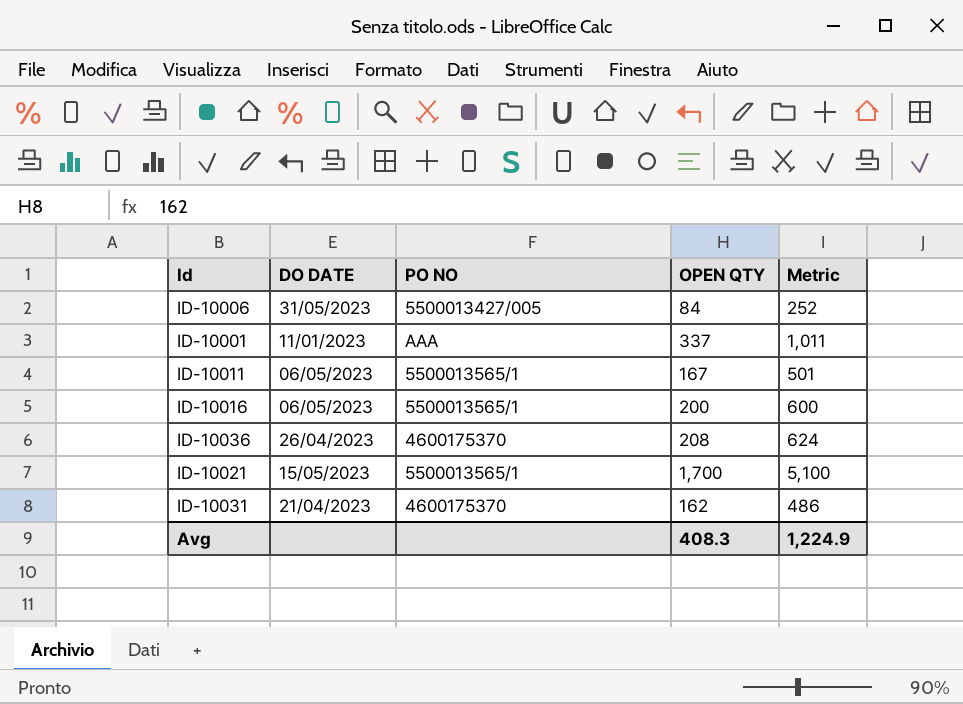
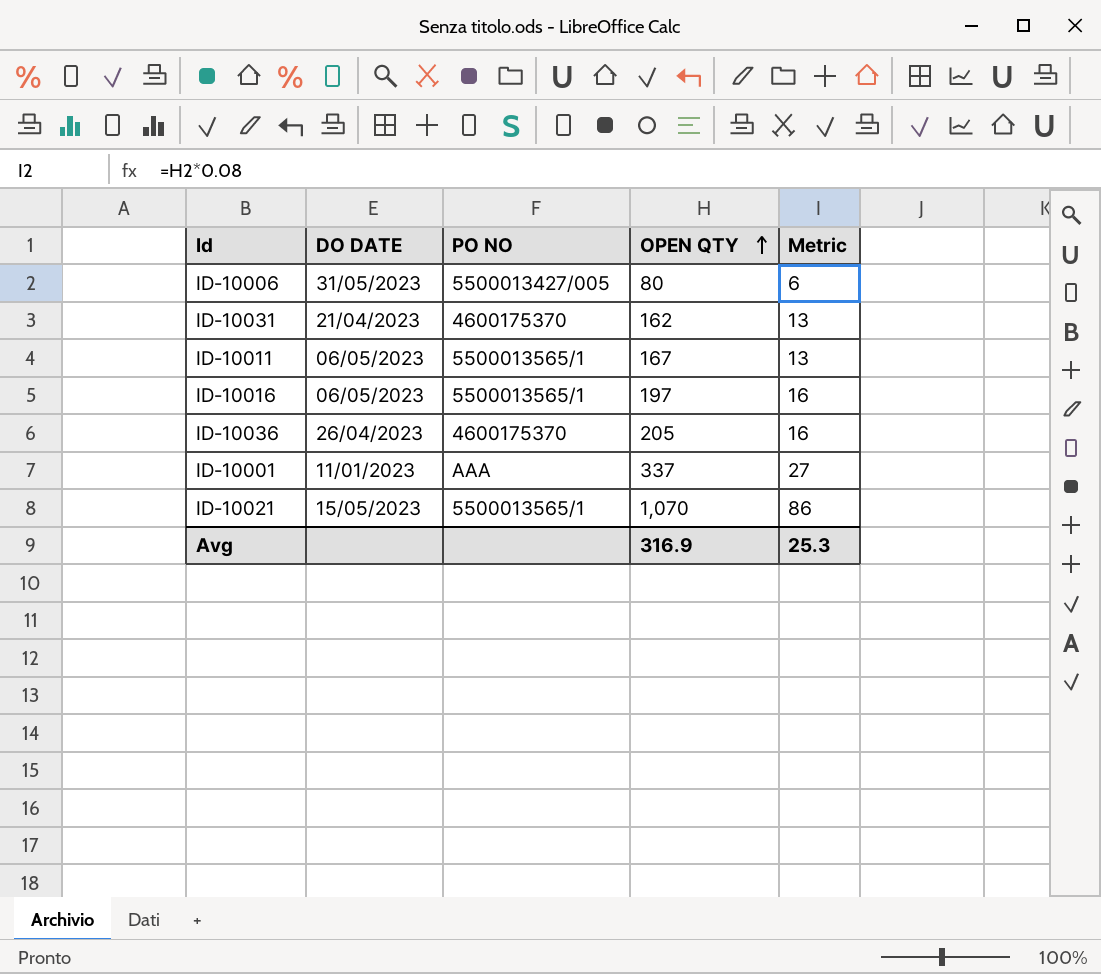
row order: none -> OPEN QTY ascending
column Metric | formula: [OPEN QTY] * 3 -> [OPEN QTY] * 0.08
ID-10006 | OPEN QTY: 84 -> 80
ID-10016 | OPEN QTY: 200 -> 197
ID-10036 | OPEN QTY: 208 -> 205
ID-10021 | OPEN QTY: 1,700 -> 1,070
Avg | OPEN QTY: 408.3 -> 316.9
Avg | Metric: 1,224.9 -> 25.3

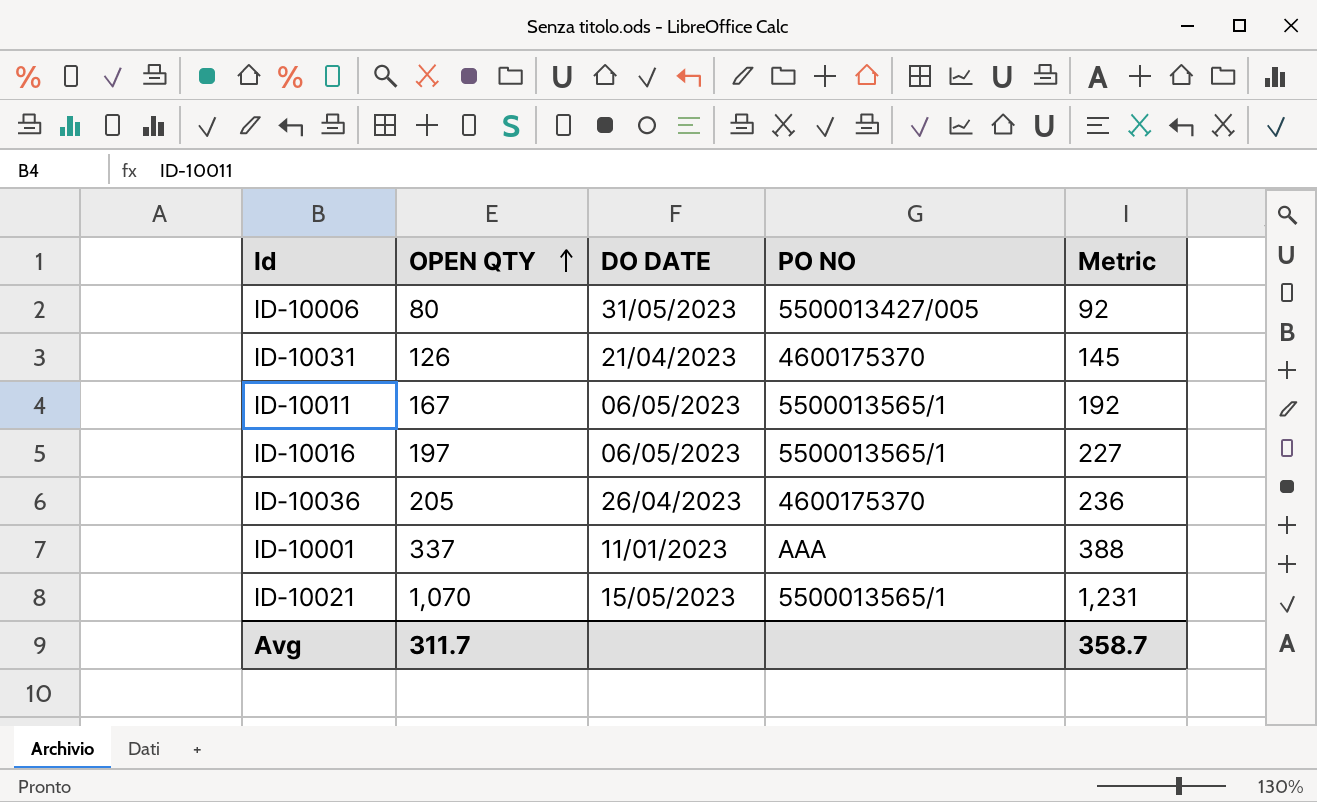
column OPEN QTY | position: 4 -> 2
column Metric | formula: [OPEN QTY] * 0.08 -> [OPEN QTY] * 1.15
ID-10031 | OPEN QTY: 162 -> 126
Avg | OPEN QTY: 316.9 -> 311.7
Avg | Metric: 25.3 -> 358.7

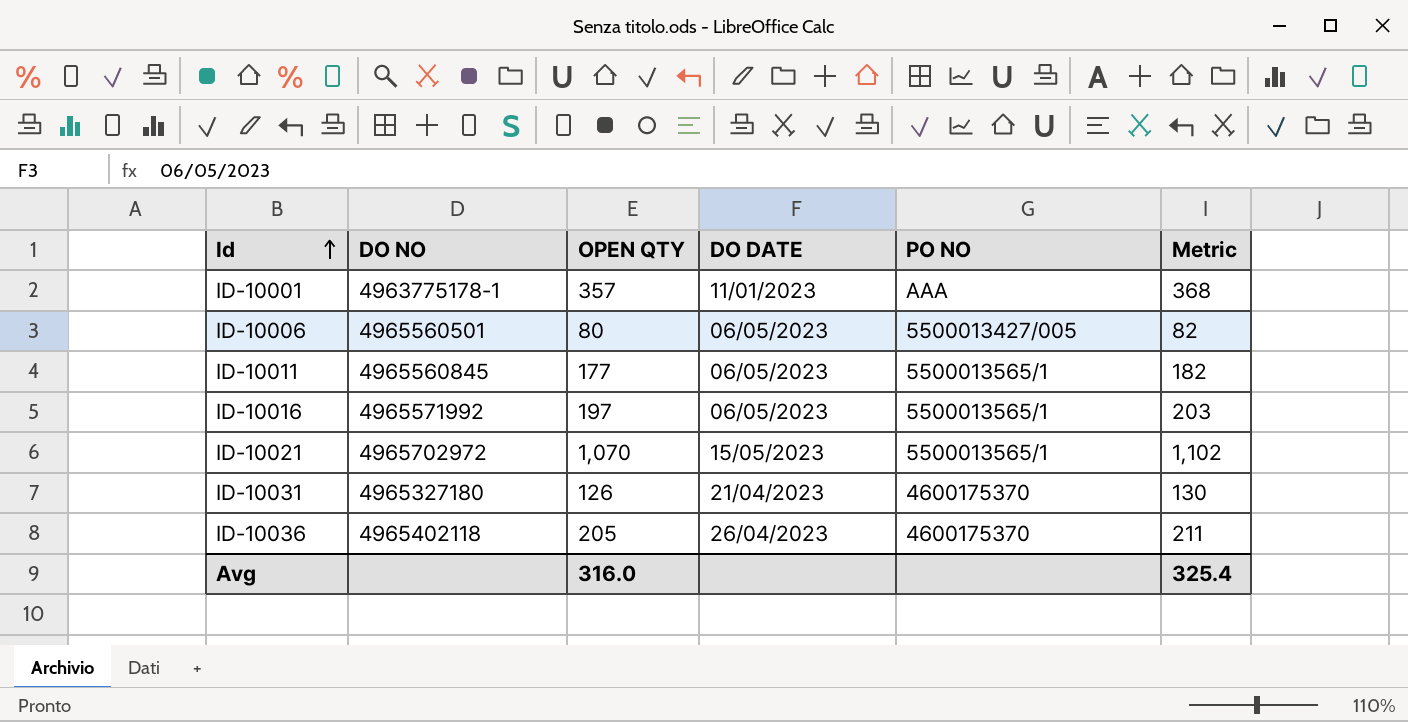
row order: OPEN QTY ascending -> Id ascending
column DO NO | position: none -> 2
column Metric | formula: [OPEN QTY] * 1.15 -> [OPEN QTY] * 1.03
ID-10001 | OPEN QTY: 337 -> 357
ID-10006 | DO DATE: 31/05/2023 -> 06/05/2023
ID-10011 | OPEN QTY: 167 -> 177
Avg | OPEN QTY: 311.7 -> 316.0
Avg | Metric: 358.7 -> 325.4

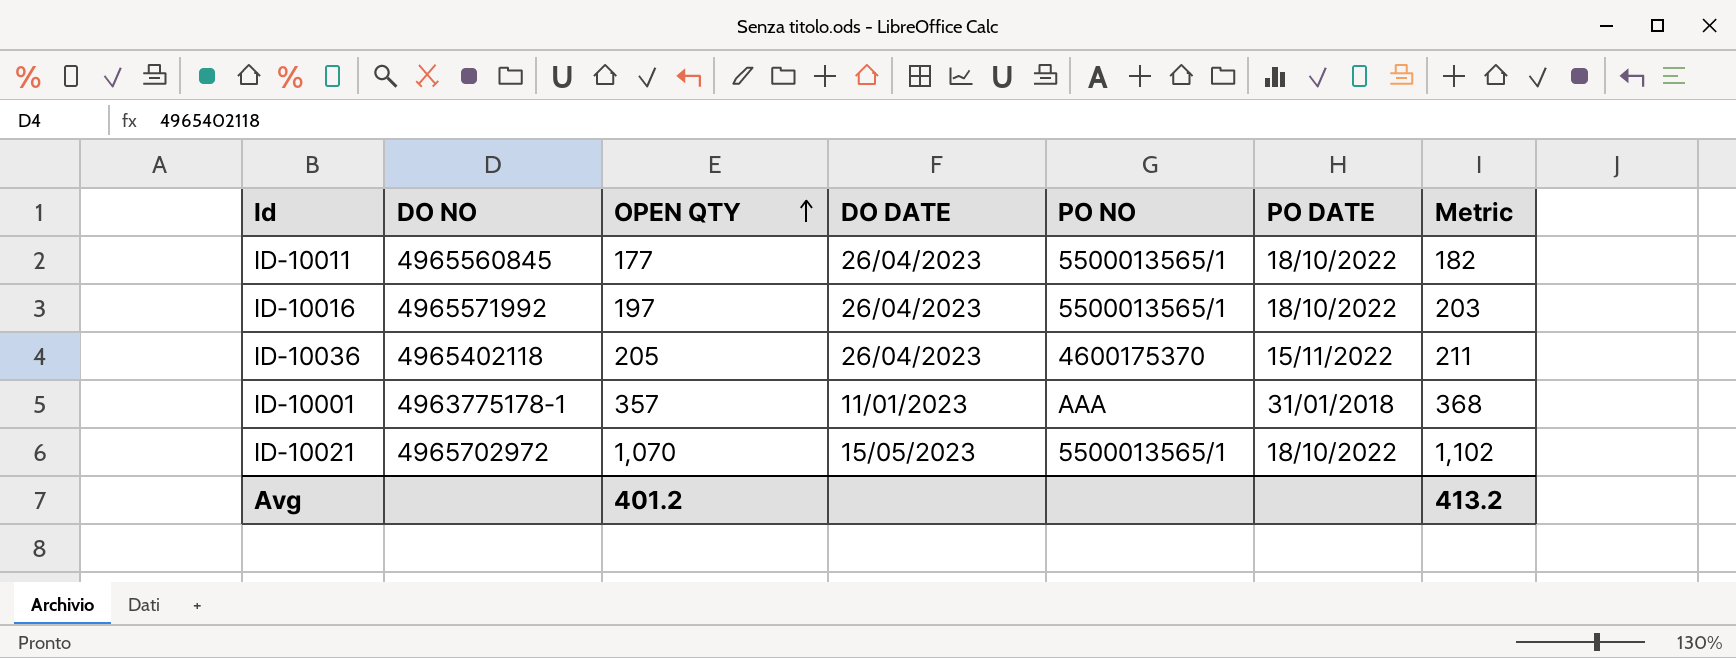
row order: Id ascending -> OPEN QTY ascending
column PO DATE | position: none -> 6
row ID-10006: 4965560501 | 80 | 06/05/2023 | 5500013427/005 | 82 -> none
row ID-10031: 4965327180 | 126 | 21/04/2023 | 4600175370 | 130 -> none
ID-10011 | DO DATE: 06/05/2023 -> 26/04/2023
ID-10016 | DO DATE: 06/05/2023 -> 26/04/2023
Avg | OPEN QTY: 316.0 -> 401.2
Avg | Metric: 325.4 -> 413.2

